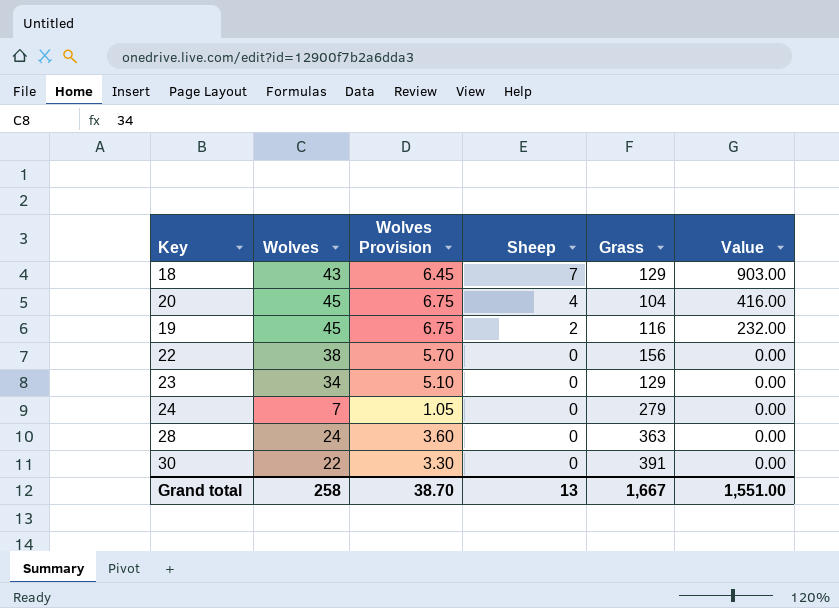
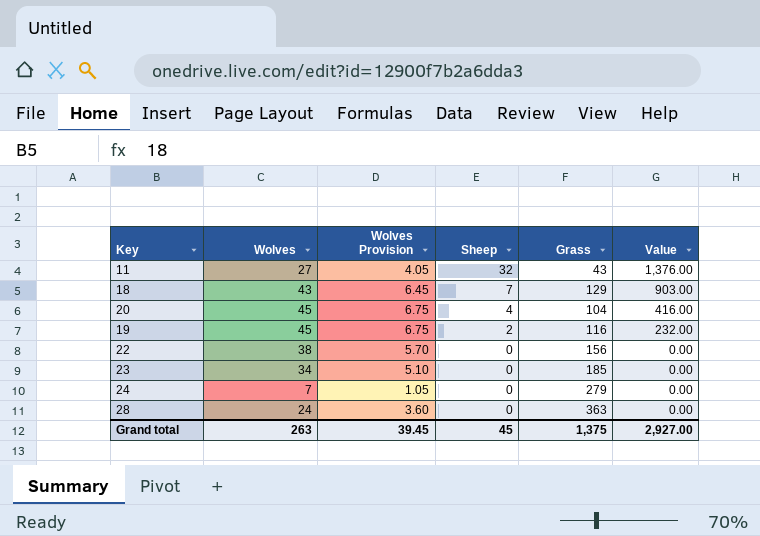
row 30: 22 | 3.30 | 0 | 391 | 0.00 -> none
row 11: none -> 27 | 4.05 | 32 | 43 | 1,376.00
23 | Grass: 129 -> 185
Grand total | Wolves: 258 -> 263
Grand total | Wolves Provision: 38.70 -> 39.45
Grand total | Sheep: 13 -> 45
Grand total | Grass: 1,667 -> 1,375
Grand total | Value: 1,551.00 -> 2,927.00

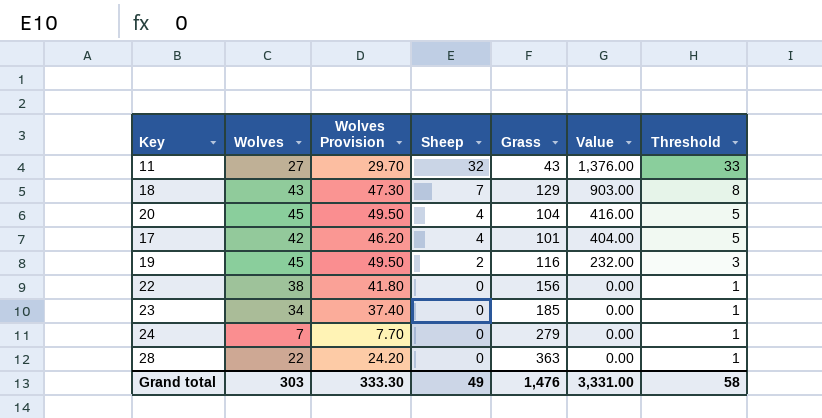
column Wolves Provision | formula: [Wolves] * 0.15 -> [Wolves] * 1.1
column Threshold | formula: none -> [Sheep] + 1
row 17: none -> 42 | 46.20 | 4 | 101 | 404.00 | 5
28 | Wolves: 24 -> 22
Grand total | Wolves: 263 -> 303
Grand total | Wolves Provision: 39.45 -> 333.30
Grand total | Sheep: 45 -> 49
Grand total | Grass: 1,375 -> 1,476
Grand total | Value: 2,927.00 -> 3,331.00

